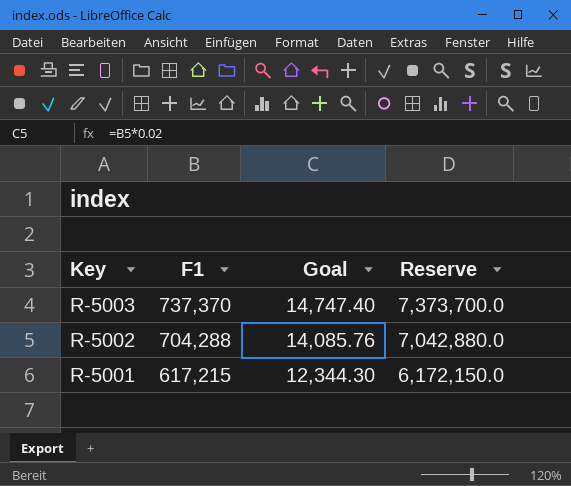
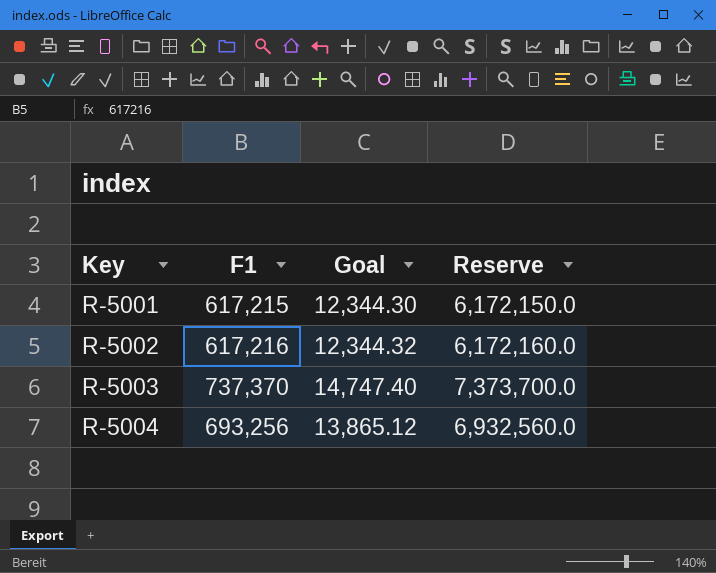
row order: Key descending -> Key ascending
R-5002 | F1: 704,288 -> 617,216
R-5002 | Goal: 14,085.76 -> 12,344.32
R-5002 | Reserve: 7,042,880.0 -> 6,172,160.0
row R-5004: none -> 693,256 | 13,865.12 | 6,932,560.0

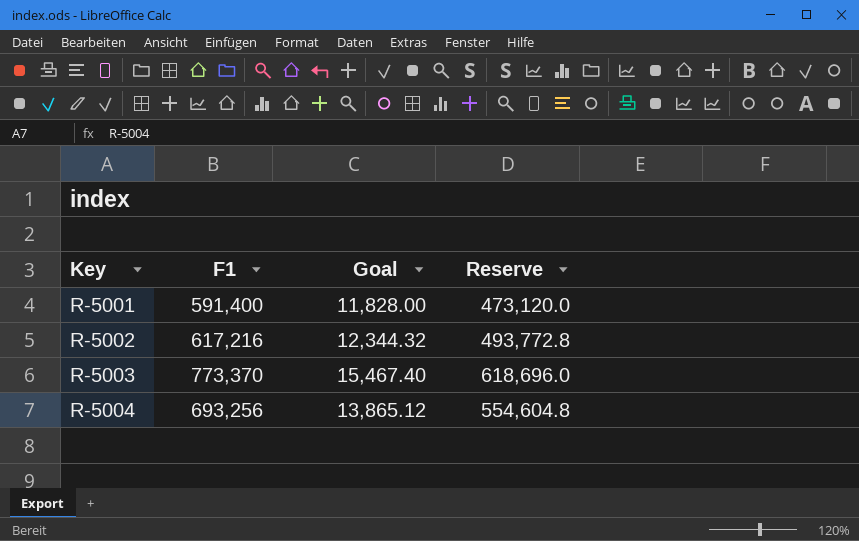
column Reserve | formula: [F1] * 10 -> [F1] * 0.8
R-5001 | F1: 617,215 -> 591,400
R-5001 | Goal: 12,344.30 -> 11,828.00
R-5003 | F1: 737,370 -> 773,370
R-5003 | Goal: 14,747.40 -> 15,467.40

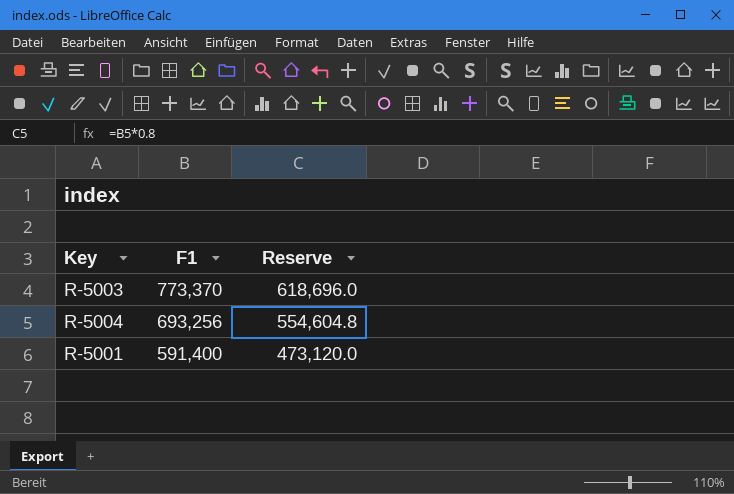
row order: Key ascending -> F1 descending
column Goal | formula: [F1] * 0.02 -> none
row R-5002: 617,216 | 12,344.32 | 493,772.8 -> none

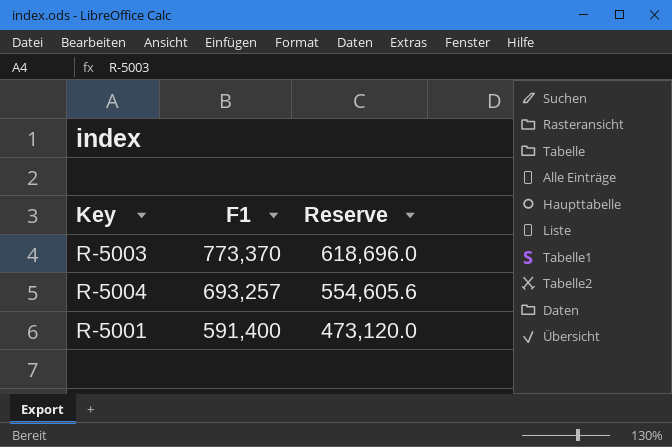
R-5004 | F1: 693,256 -> 693,257
R-5004 | Reserve: 554,604.8 -> 554,605.6

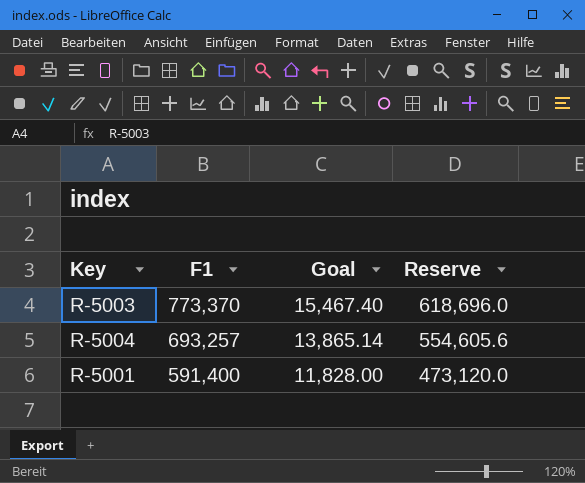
column Goal | formula: none -> [F1] * 0.02

